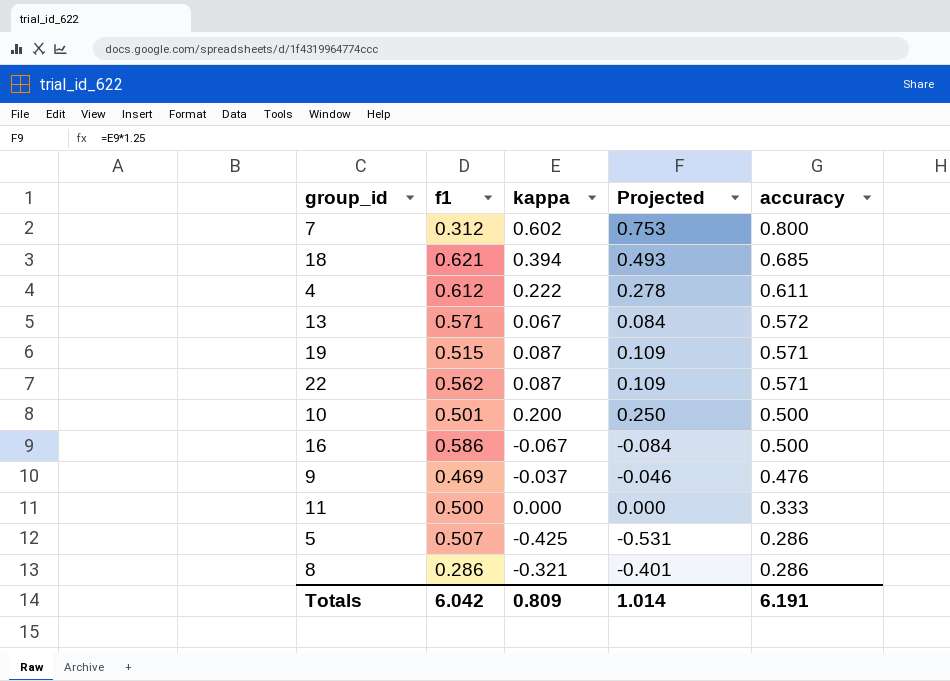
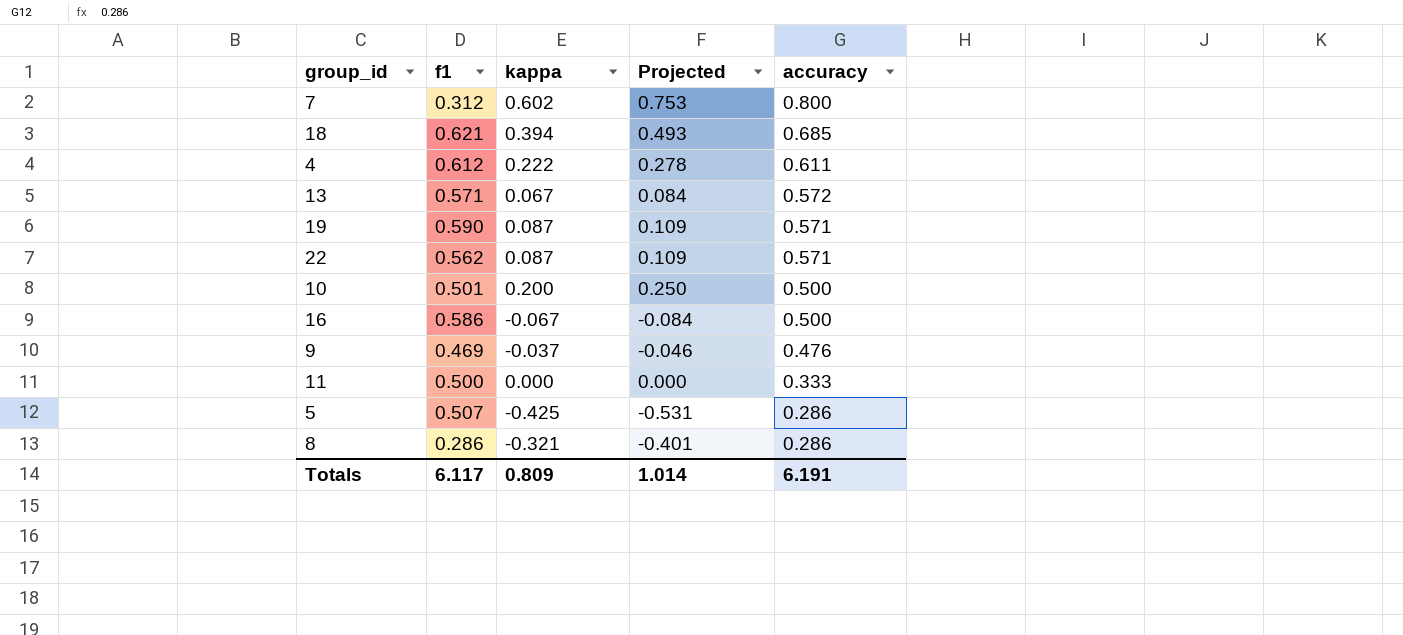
19 | f1: 0.515 -> 0.590
Totals | f1: 6.042 -> 6.117

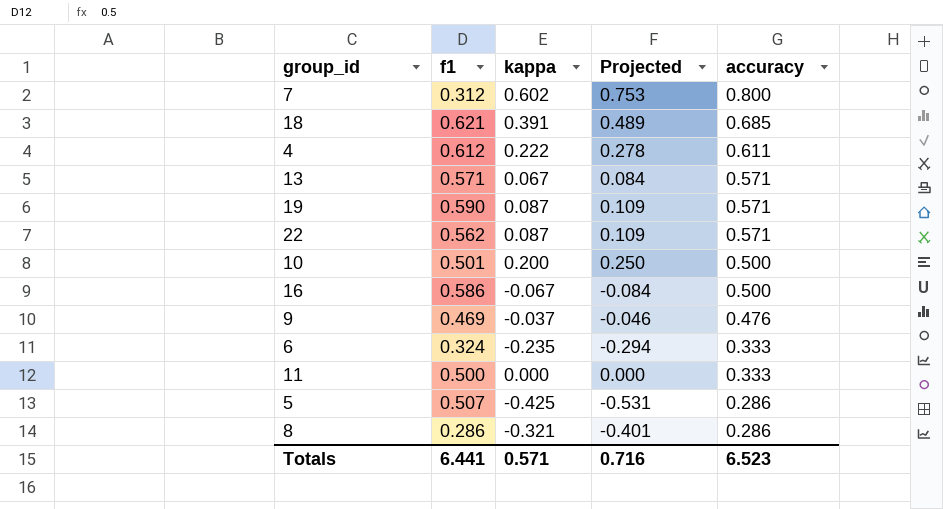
18 | kappa: 0.394 -> 0.391
18 | Projected: 0.493 -> 0.489
13 | accuracy: 0.572 -> 0.571
row 6: none -> 0.324 | -0.235 | -0.294 | 0.333
Totals | f1: 6.117 -> 6.441
Totals | kappa: 0.809 -> 0.571
Totals | Projected: 1.014 -> 0.716
Totals | accuracy: 6.191 -> 6.523

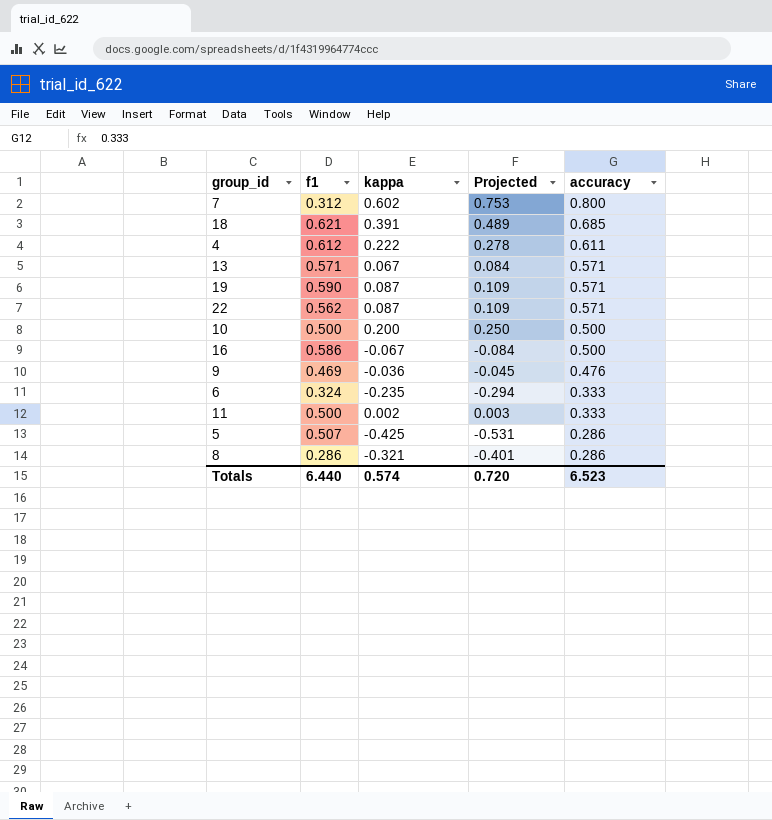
10 | f1: 0.501 -> 0.500
9 | kappa: -0.037 -> -0.036
9 | Projected: -0.046 -> -0.045
11 | kappa: 0.000 -> 0.002
11 | Projected: 0.000 -> 0.003
Totals | f1: 6.441 -> 6.440
Totals | kappa: 0.571 -> 0.574
Totals | Projected: 0.716 -> 0.720

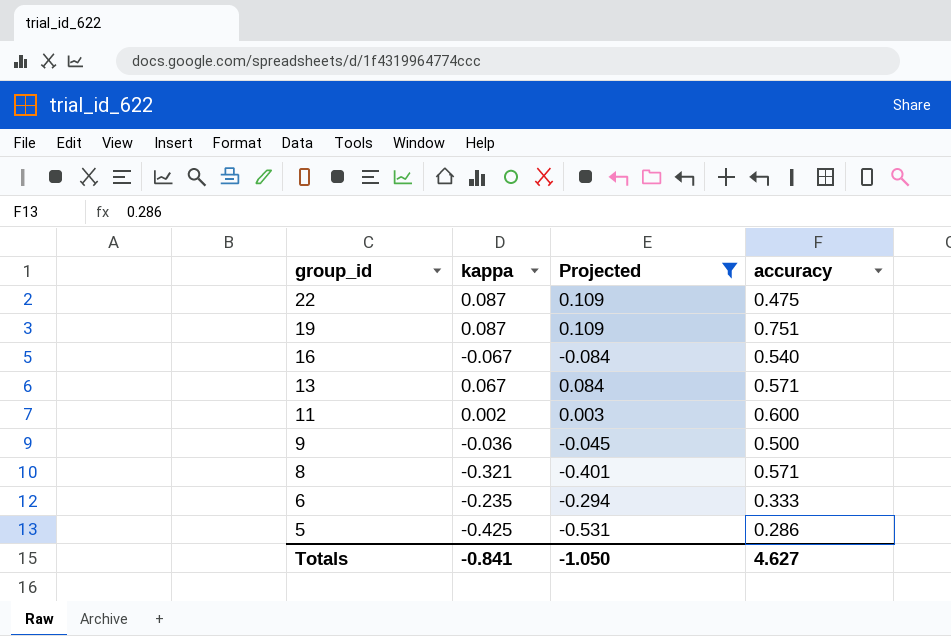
filter: none -> Projected <= 0.109
row order: accuracy descending -> group_id descending
column f1 | position: 2 -> none
22 | accuracy: 0.571 -> 0.475
19 | accuracy: 0.571 -> 0.751
16 | accuracy: 0.500 -> 0.540
11 | accuracy: 0.333 -> 0.600
9 | accuracy: 0.476 -> 0.500
8 | accuracy: 0.286 -> 0.571
Totals | kappa: 0.574 -> -0.841
Totals | Projected: 0.720 -> -1.050
Totals | accuracy: 6.523 -> 4.627

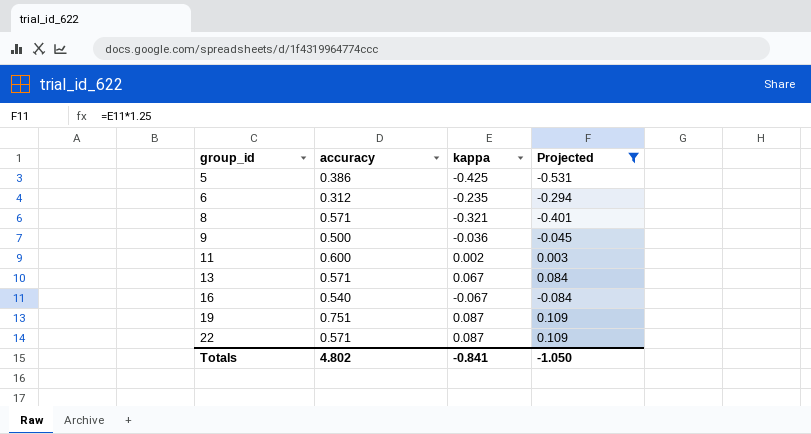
row order: group_id descending -> group_id ascending
column accuracy | position: 4 -> 2
5 | accuracy: 0.286 -> 0.386
6 | accuracy: 0.333 -> 0.312
22 | accuracy: 0.475 -> 0.571
Totals | accuracy: 4.627 -> 4.802

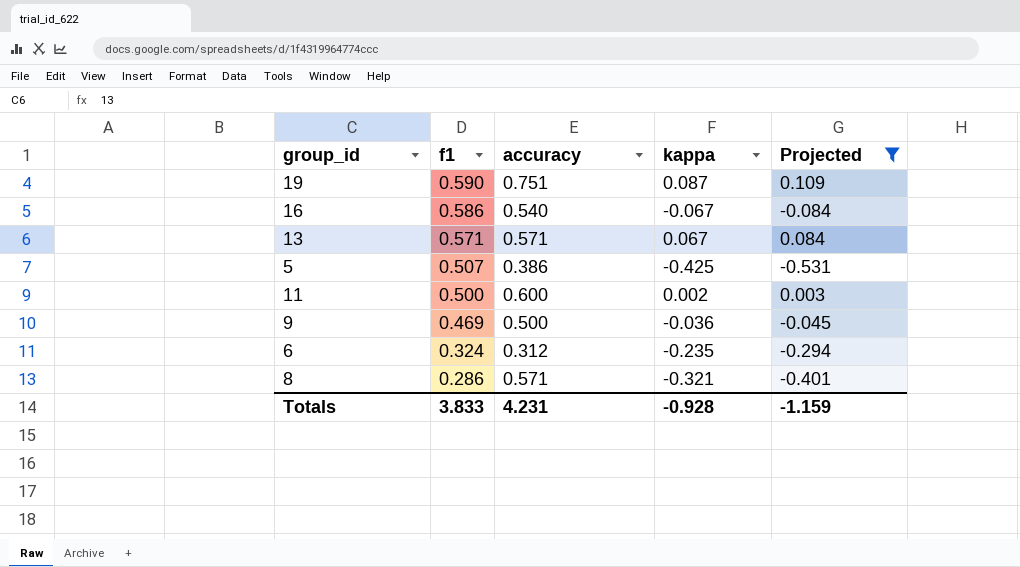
row order: group_id ascending -> f1 descending
column f1 | position: none -> 2
row 22: 0.571 | 0.087 | 0.109 -> none
Totals | accuracy: 4.802 -> 4.231
Totals | kappa: -0.841 -> -0.928
Totals | Projected: -1.050 -> -1.159

